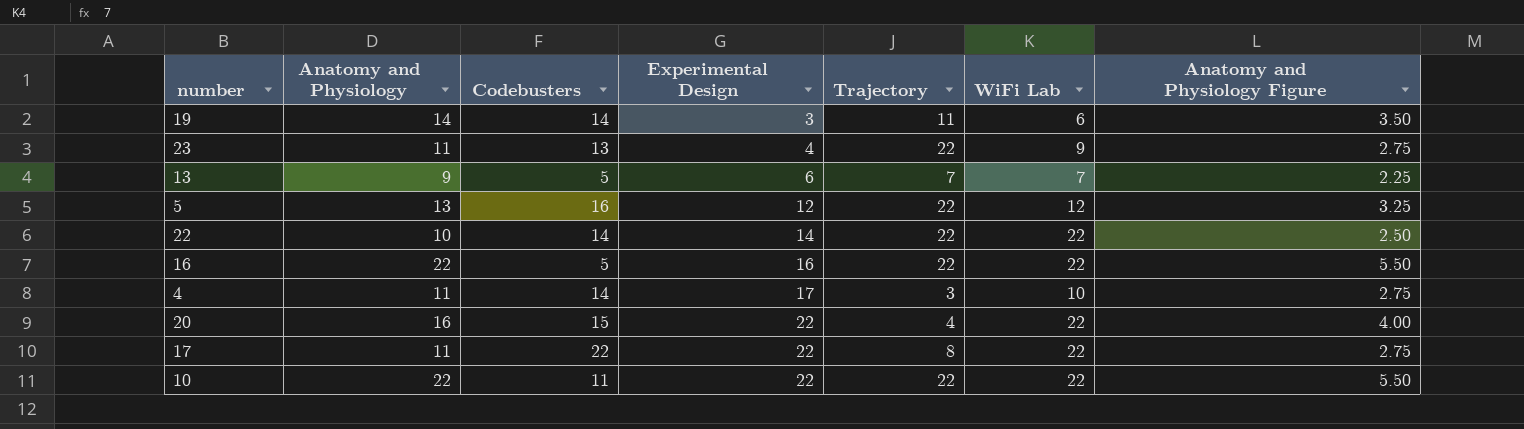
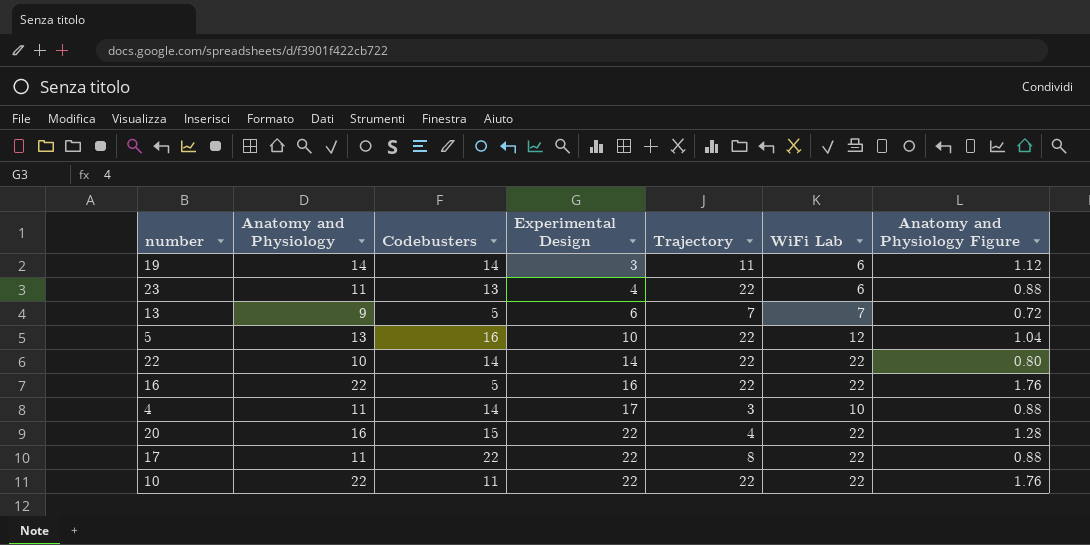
column Anatomy and Physiology Figure | formula: [Anatomy and Physiology] * 0.25 -> [Anatomy and Physiology] * 0.08
23 | WiFi Lab: 9 -> 6
5 | Experimental Design: 12 -> 10

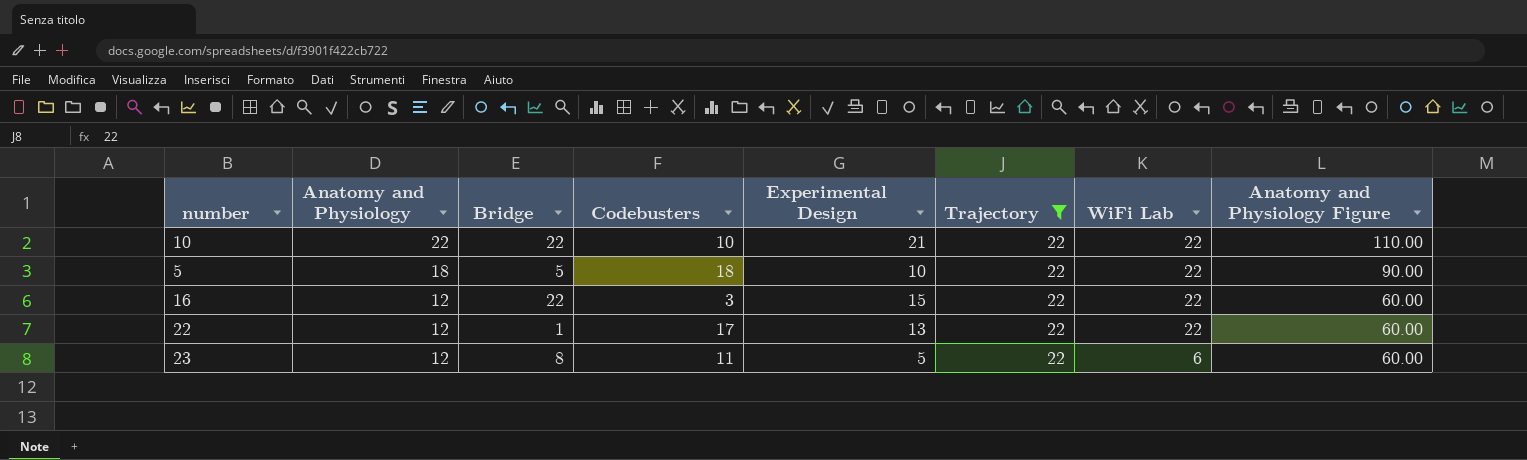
filter: none -> Trajectory = 22
row order: Experimental Design ascending -> Anatomy and Physiology descending
column Bridge | position: none -> 3
column Anatomy and Physiology Figure | formula: [Anatomy and Physiology] * 0.08 -> [Anatomy and Physiology] * 5
10 | Codebusters: 11 -> 10
10 | Experimental Design: 22 -> 21
5 | Anatomy and Physiology: 13 -> 18
5 | Codebusters: 16 -> 18
5 | WiFi Lab: 12 -> 22
16 | Anatomy and Physiology: 22 -> 12
16 | Codebusters: 5 -> 3
16 | Experimental Design: 16 -> 15
22 | Anatomy and Physiology: 10 -> 12
22 | Codebusters: 14 -> 17
22 | Experimental Design: 14 -> 13
23 | Anatomy and Physiology: 11 -> 12
23 | Codebusters: 13 -> 11
23 | Experimental Design: 4 -> 5

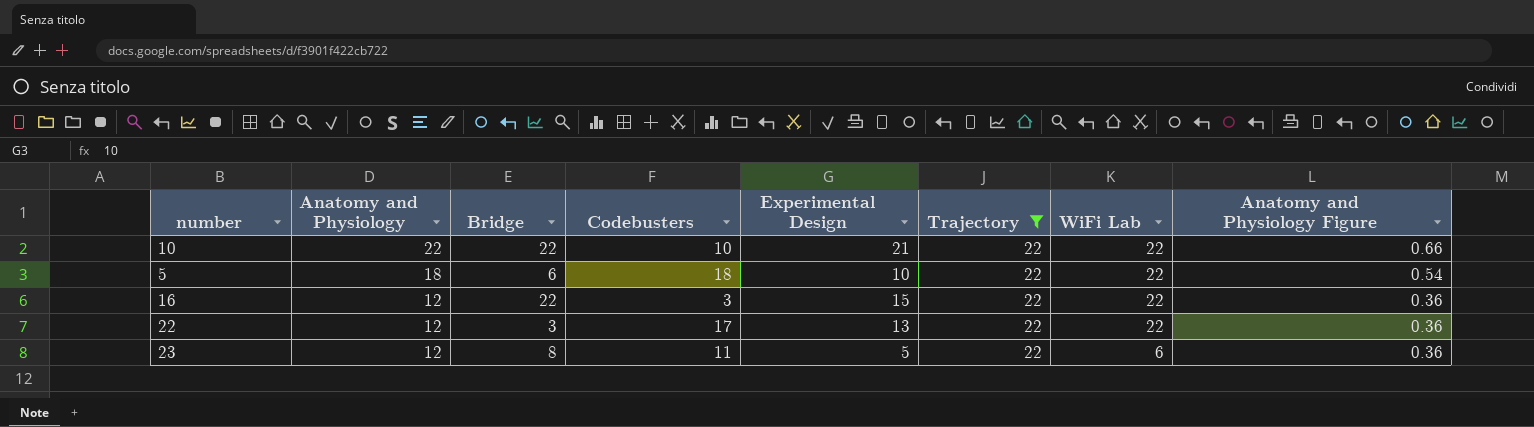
column Anatomy and Physiology Figure | formula: [Anatomy and Physiology] * 5 -> [Anatomy and Physiology] * 0.03
5 | Bridge: 5 -> 6
22 | Bridge: 1 -> 3

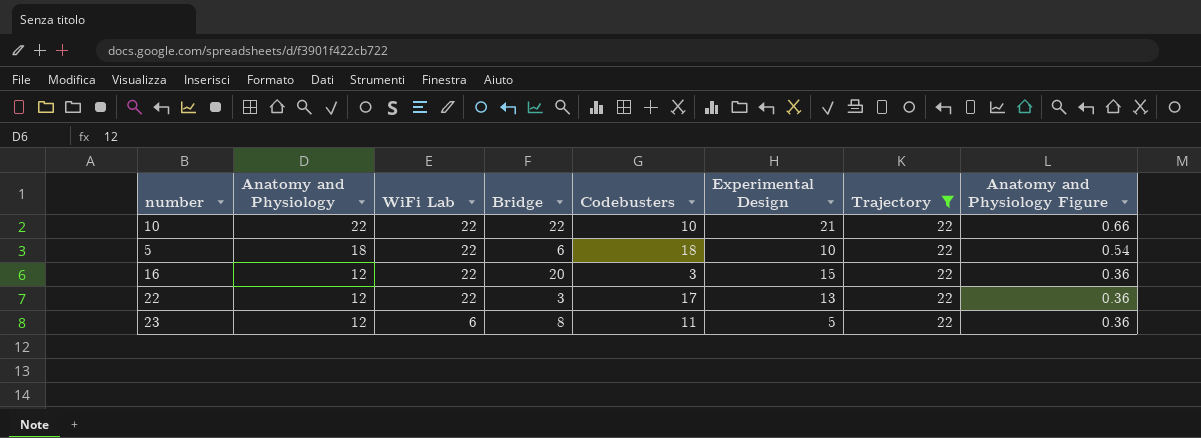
column WiFi Lab | position: 7 -> 3
16 | Bridge: 22 -> 20

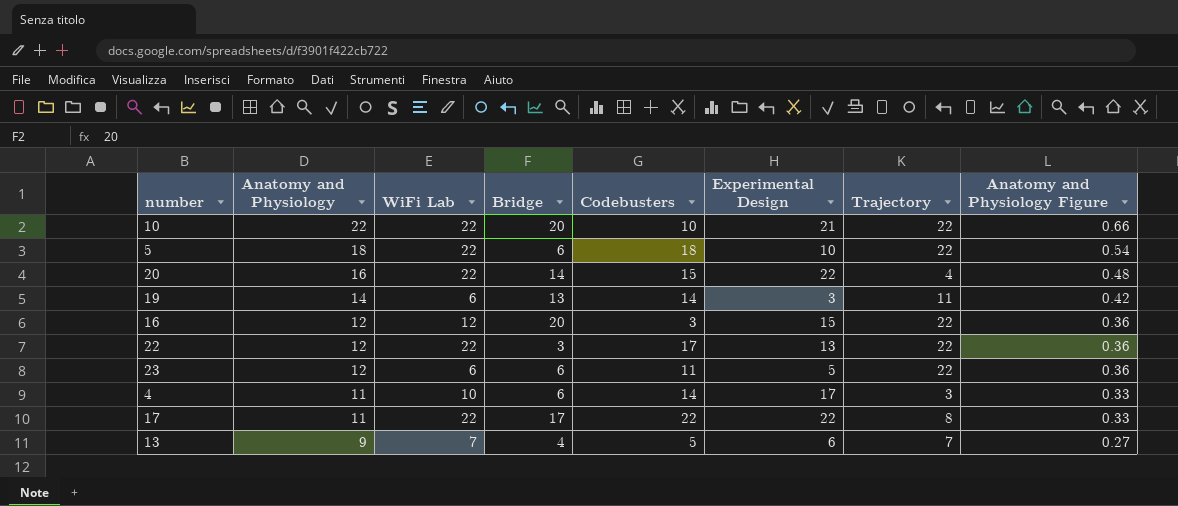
filter: Trajectory = 22 -> none
10 | Bridge: 22 -> 20
16 | WiFi Lab: 22 -> 12
23 | Bridge: 8 -> 6

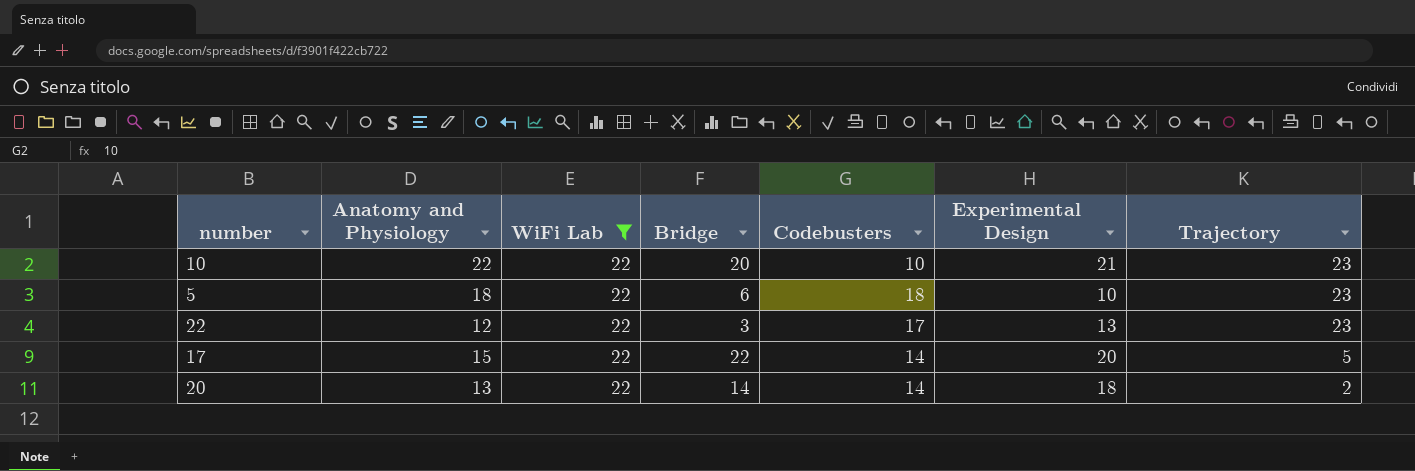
filter: none -> WiFi Lab = 22
row order: Anatomy and Physiology descending -> Trajectory descending
column Anatomy and Physiology Figure | formula: [Anatomy and Physiology] * 0.03 -> none
10 | Trajectory: 22 -> 23
5 | Trajectory: 22 -> 23
22 | Trajectory: 22 -> 23
17 | Anatomy and Physiology: 11 -> 15
17 | Bridge: 17 -> 22
17 | Codebusters: 22 -> 14
17 | Experimental Design: 22 -> 20
17 | Trajectory: 8 -> 5
20 | Anatomy and Physiology: 16 -> 13
20 | Codebusters: 15 -> 14
20 | Experimental Design: 22 -> 18
20 | Trajectory: 4 -> 2

